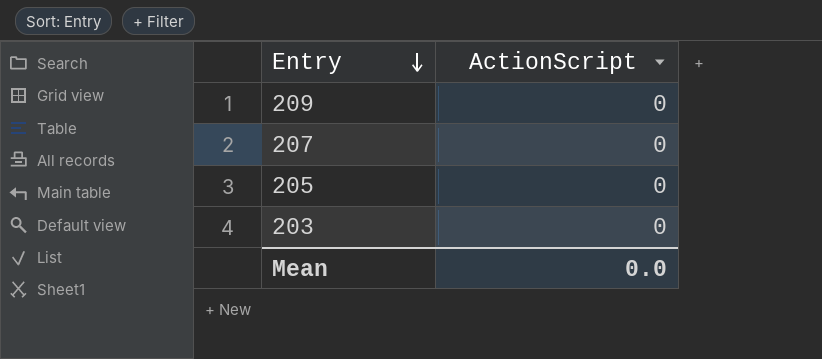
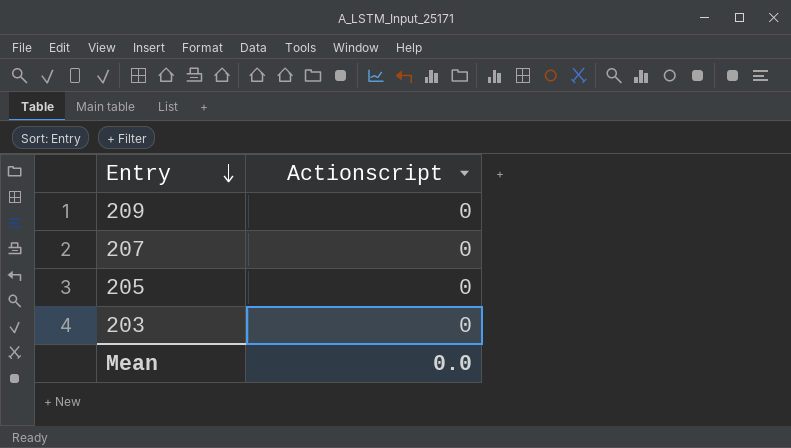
column name: ActionScript -> Actionscript

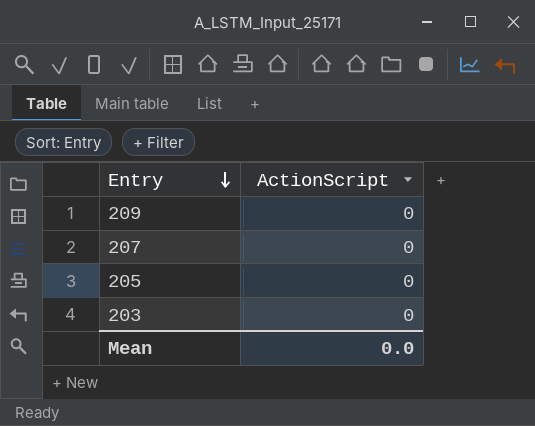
column name: Actionscript -> ActionScript

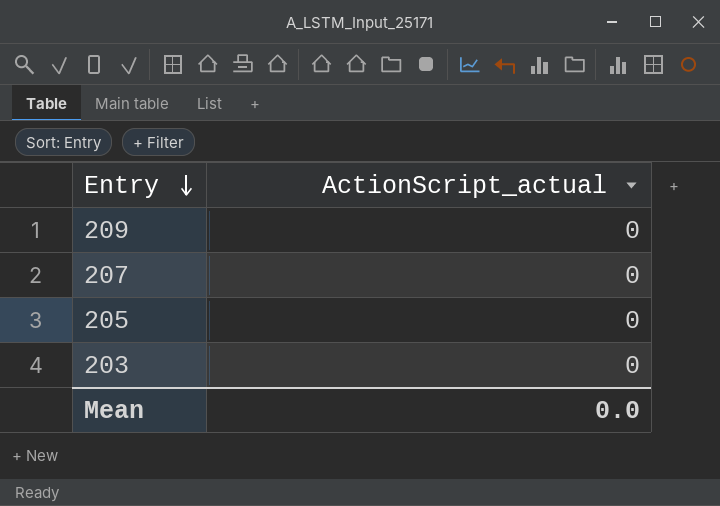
column name: ActionScript -> ActionScript_actual

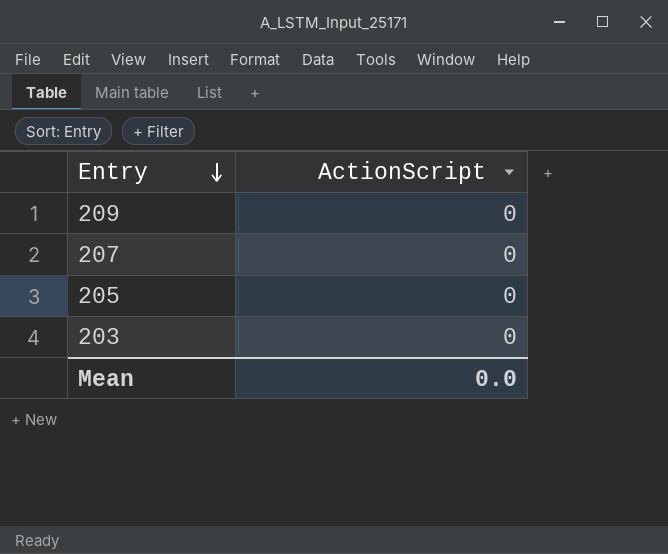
column name: ActionScript_actual -> ActionScript

